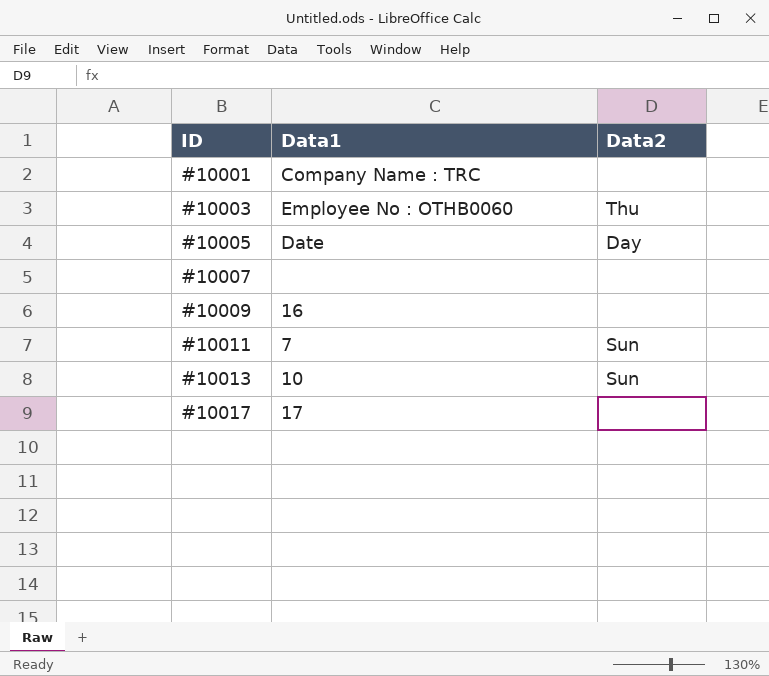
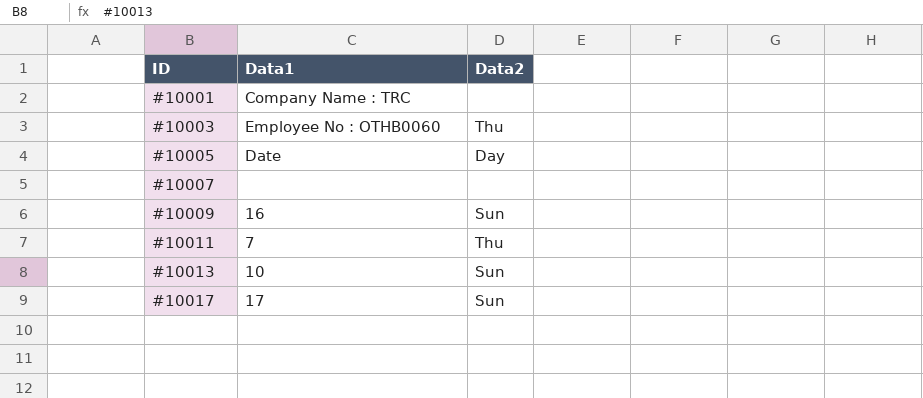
#10009 | Data2: none -> Sun
#10011 | Data2: Sun -> Thu
#10017 | Data2: none -> Sun

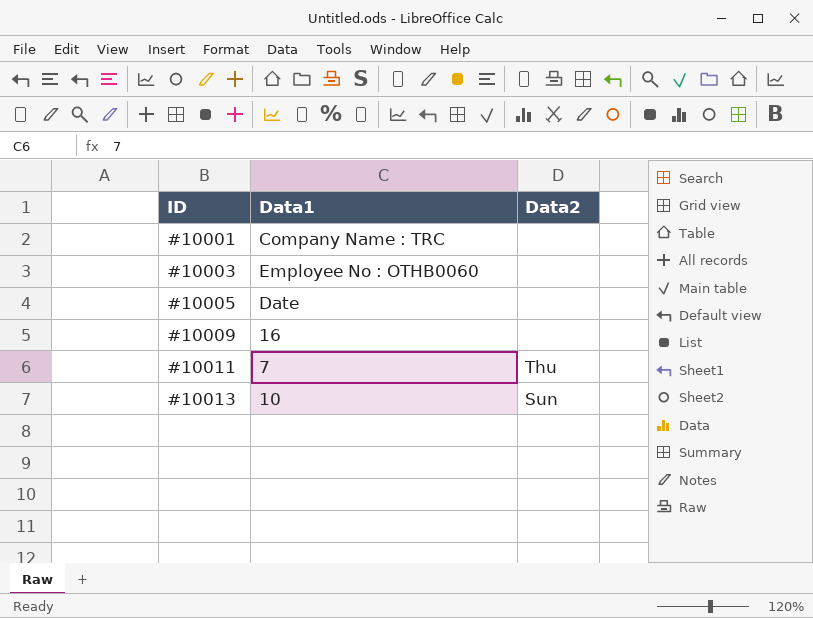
row #10007: none | none -> none
row #10017: 17 | Sun -> none
#10003 | Data2: Thu -> none
#10005 | Data2: Day -> none
#10009 | Data2: Sun -> none

